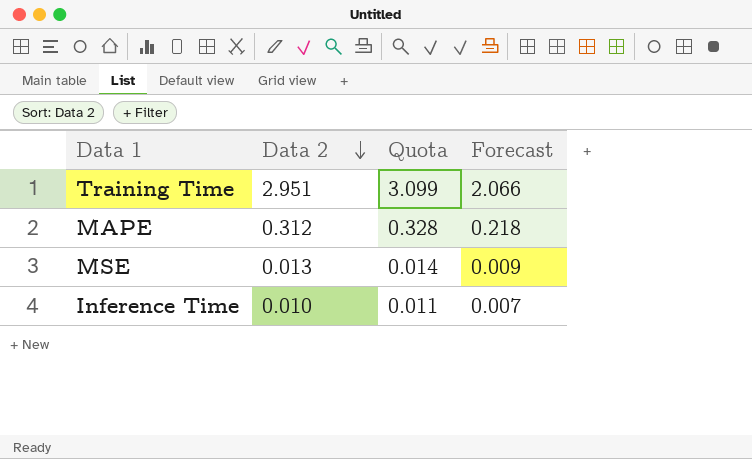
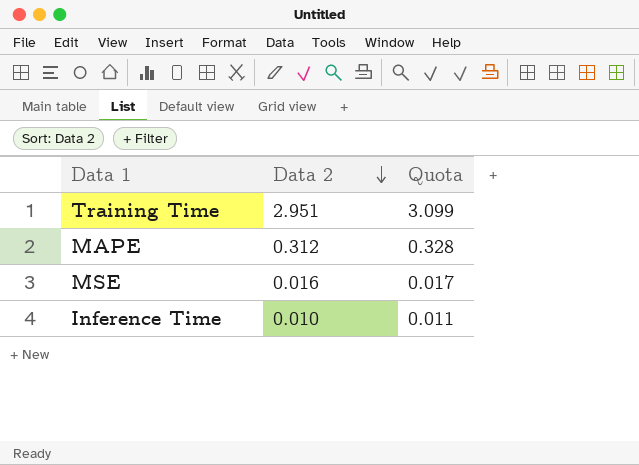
column Forecast | formula: [Data 2] * 0.7 -> none
MSE | Data 2: 0.013 -> 0.016
MSE | Quota: 0.014 -> 0.017

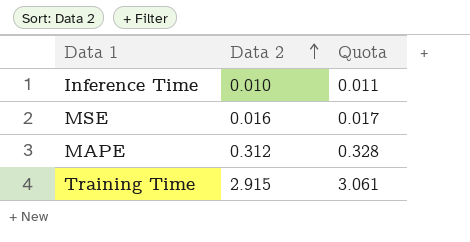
row order: Data 2 descending -> Data 2 ascending
Training Time | Data 2: 2.951 -> 2.915
Training Time | Quota: 3.099 -> 3.061

